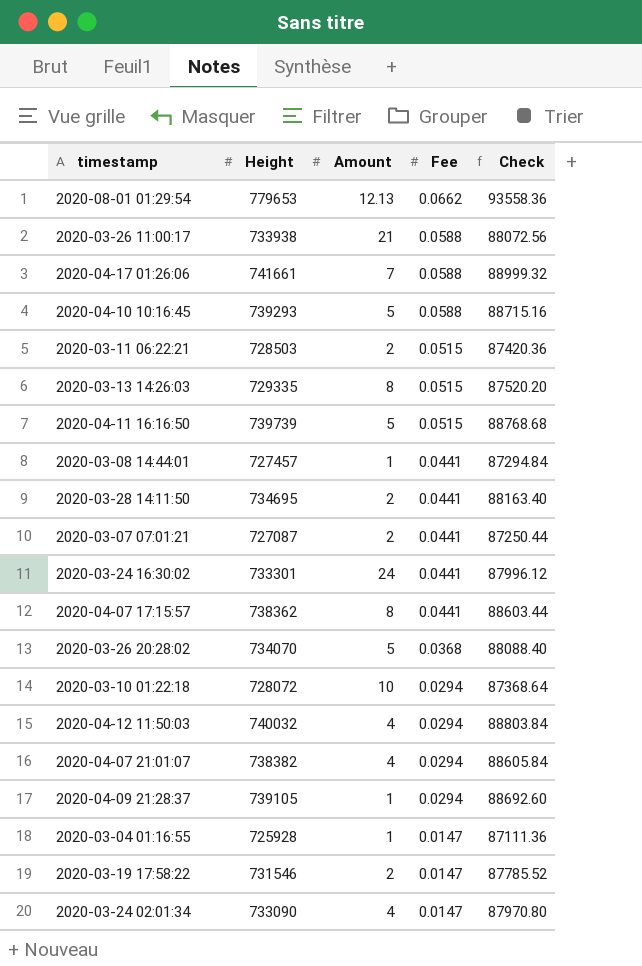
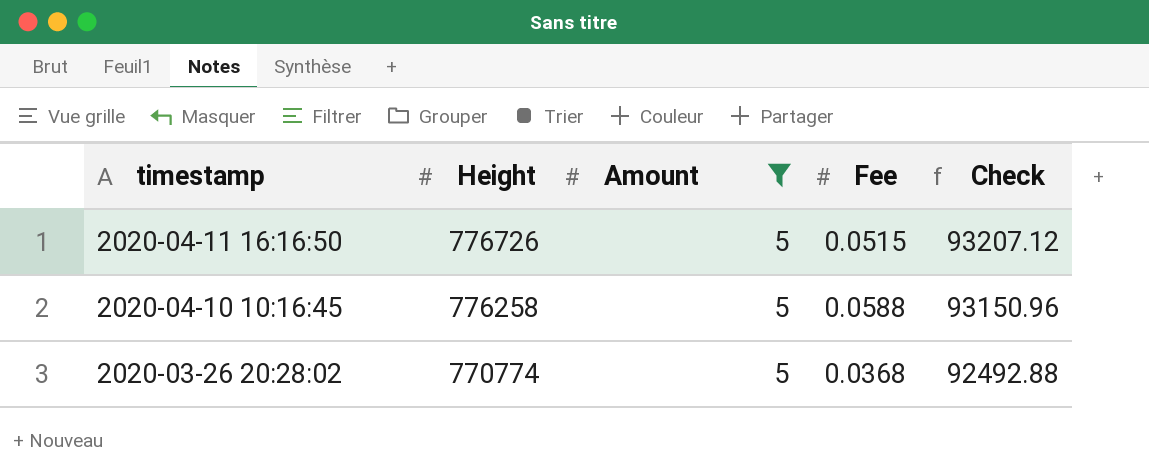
filter: none -> Amount = 5
row order: Fee descending -> timestamp descending
2020-04-11 16:16:50 | Height: 739739 -> 776726
2020-04-11 16:16:50 | Check: 88768.68 -> 93207.12
2020-04-10 10:16:45 | Height: 739293 -> 776258
2020-04-10 10:16:45 | Check: 88715.16 -> 93150.96
2020-03-26 20:28:02 | Height: 734070 -> 770774
2020-03-26 20:28:02 | Check: 88088.40 -> 92492.88

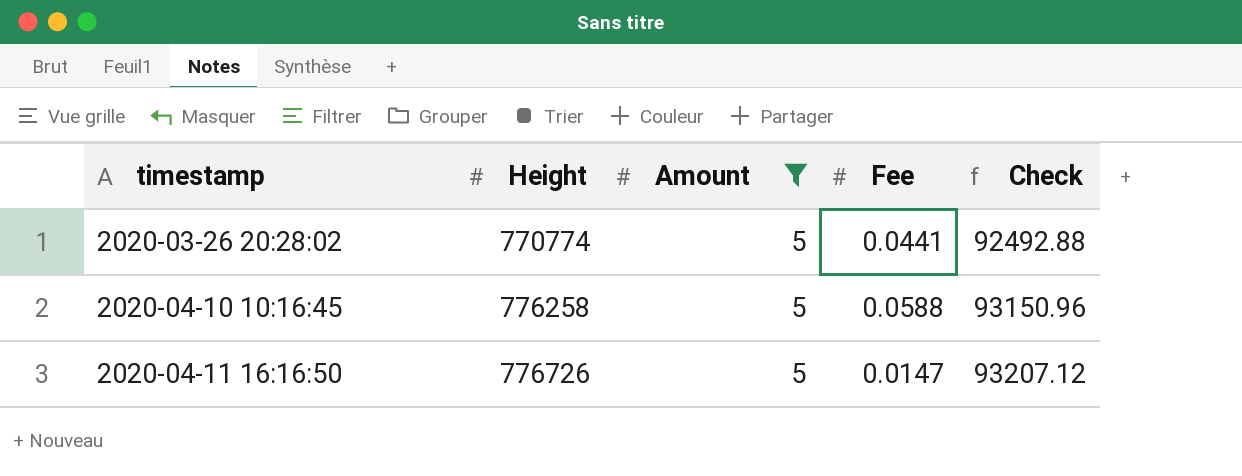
row order: timestamp descending -> timestamp ascending
2020-03-26 20:28:02 | Fee: 0.0368 -> 0.0441
2020-04-11 16:16:50 | Fee: 0.0515 -> 0.0147

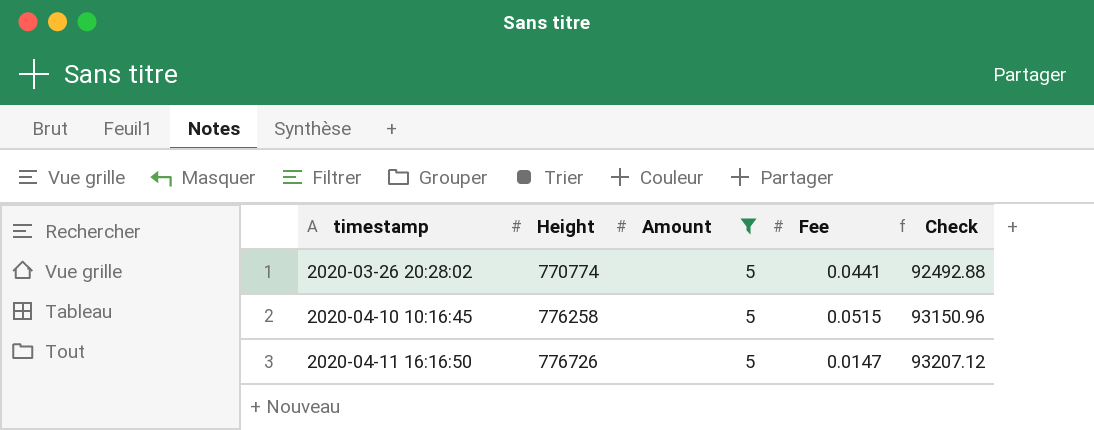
2020-04-10 10:16:45 | Fee: 0.0588 -> 0.0515

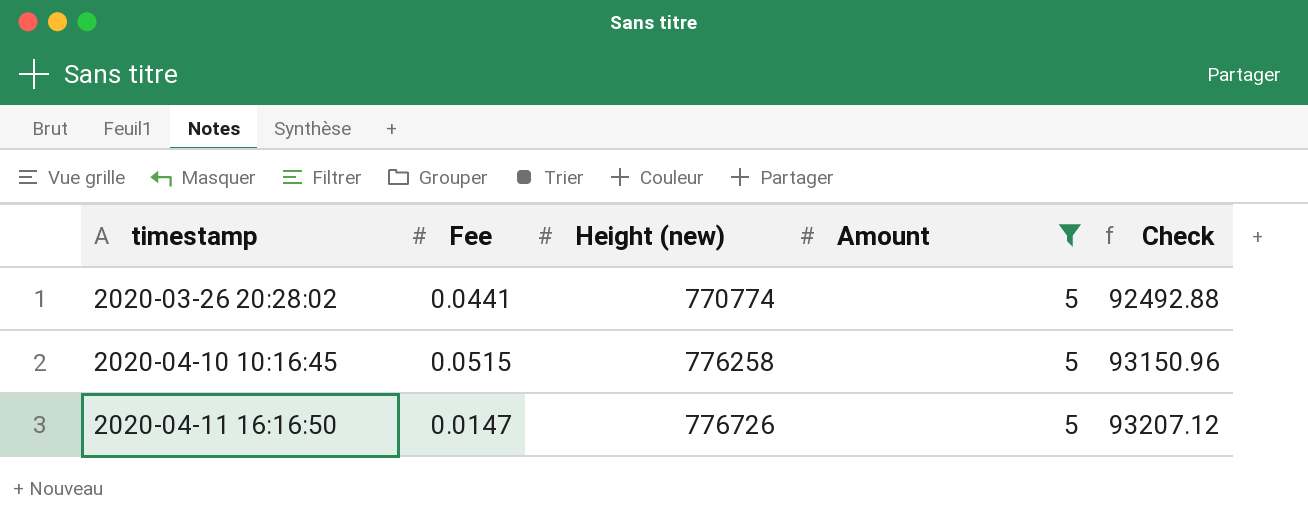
column Fee | position: 4 -> 2
column name: Height -> Height (new)

